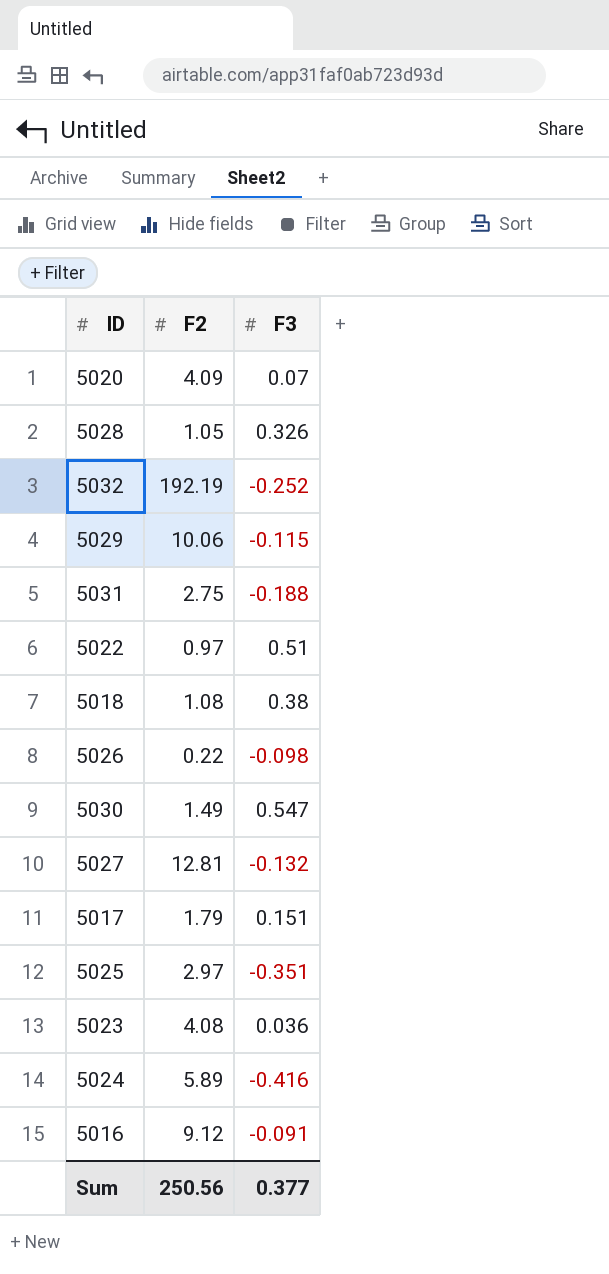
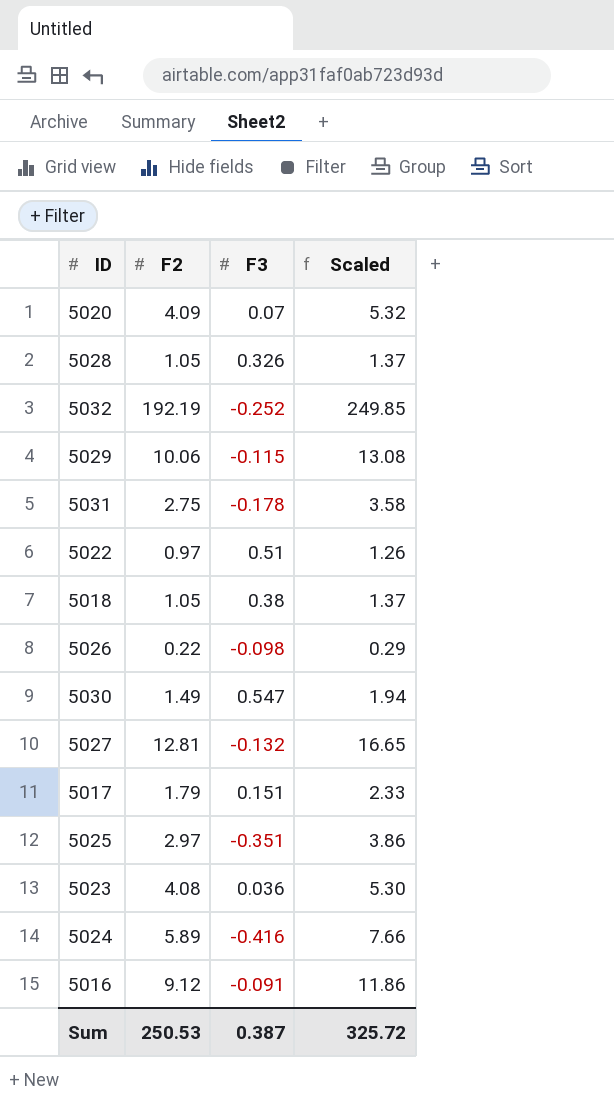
column Scaled | formula: none -> [F2] * 1.3
5031 | F3: -0.188 -> -0.178
5018 | F2: 1.08 -> 1.05
Sum | F2: 250.56 -> 250.53
Sum | F3: 0.377 -> 0.387

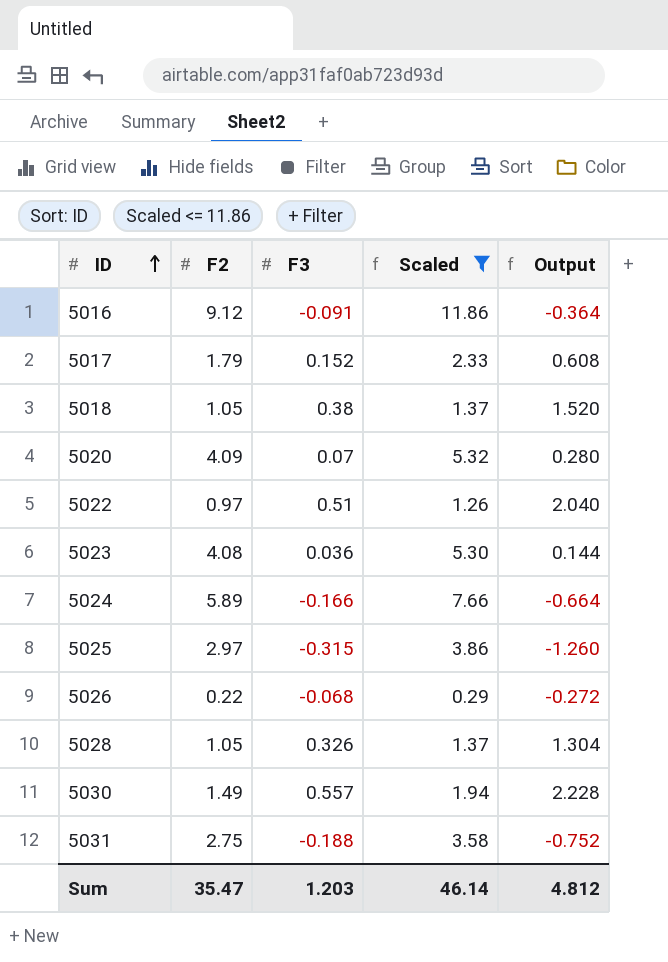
filter: none -> Scaled <= 11.86
row order: none -> ID ascending
column Output | formula: none -> [F3] * 4
5017 | F3: 0.151 -> 0.152
5024 | F3: -0.416 -> -0.166
5025 | F3: -0.351 -> -0.315
5026 | F3: -0.098 -> -0.068
5030 | F3: 0.547 -> 0.557
5031 | F3: -0.178 -> -0.188
Sum | F2: 250.53 -> 35.47
Sum | F3: 0.387 -> 1.203
Sum | Scaled: 325.72 -> 46.14

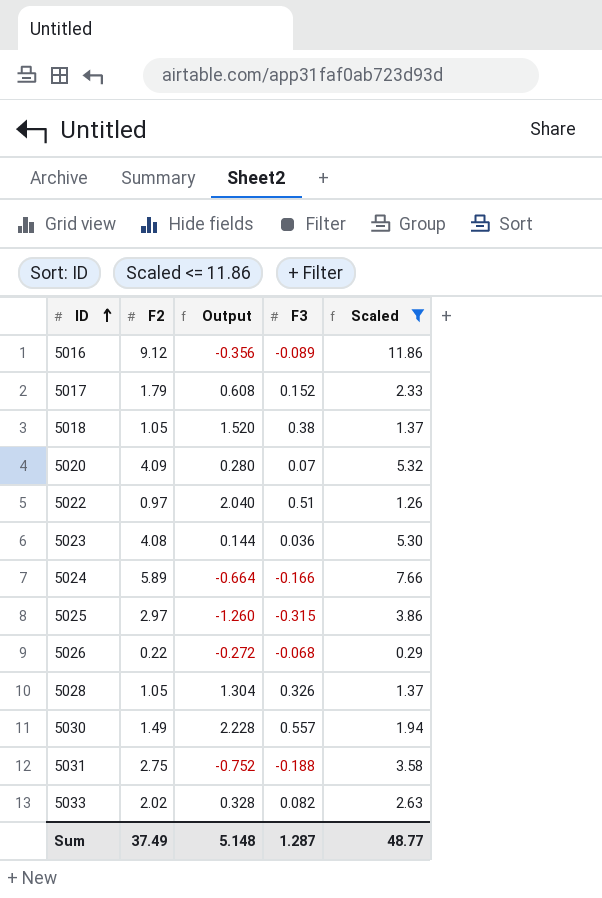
column Output | position: 5 -> 3
5016 | Output: -0.364 -> -0.356
5016 | F3: -0.091 -> -0.089
row 5033: none -> 2.02 | 0.328 | 0.082 | 2.63
Sum | F2: 35.47 -> 37.49
Sum | Output: 4.812 -> 5.148
Sum | F3: 1.203 -> 1.287
Sum | Scaled: 46.14 -> 48.77

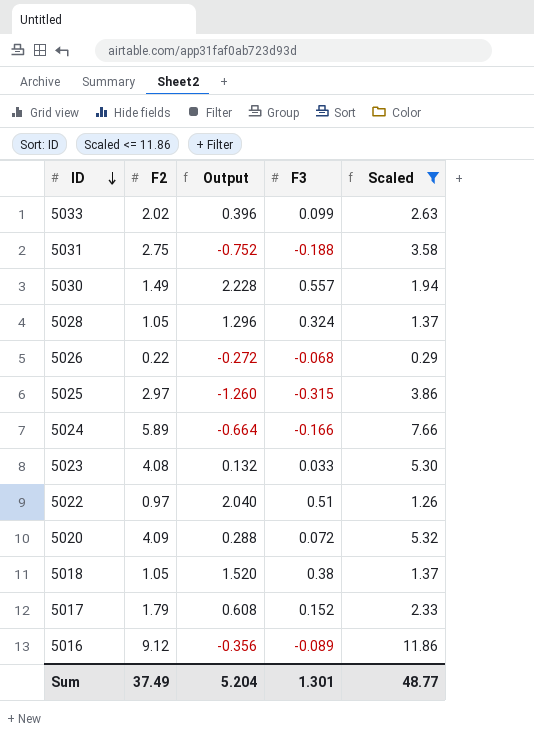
row order: ID ascending -> ID descending
5033 | Output: 0.328 -> 0.396
5033 | F3: 0.082 -> 0.099
5028 | Output: 1.304 -> 1.296
5028 | F3: 0.326 -> 0.324
5023 | Output: 0.144 -> 0.132
5023 | F3: 0.036 -> 0.033
5020 | Output: 0.280 -> 0.288
5020 | F3: 0.07 -> 0.072
Sum | Output: 5.148 -> 5.204
Sum | F3: 1.287 -> 1.301

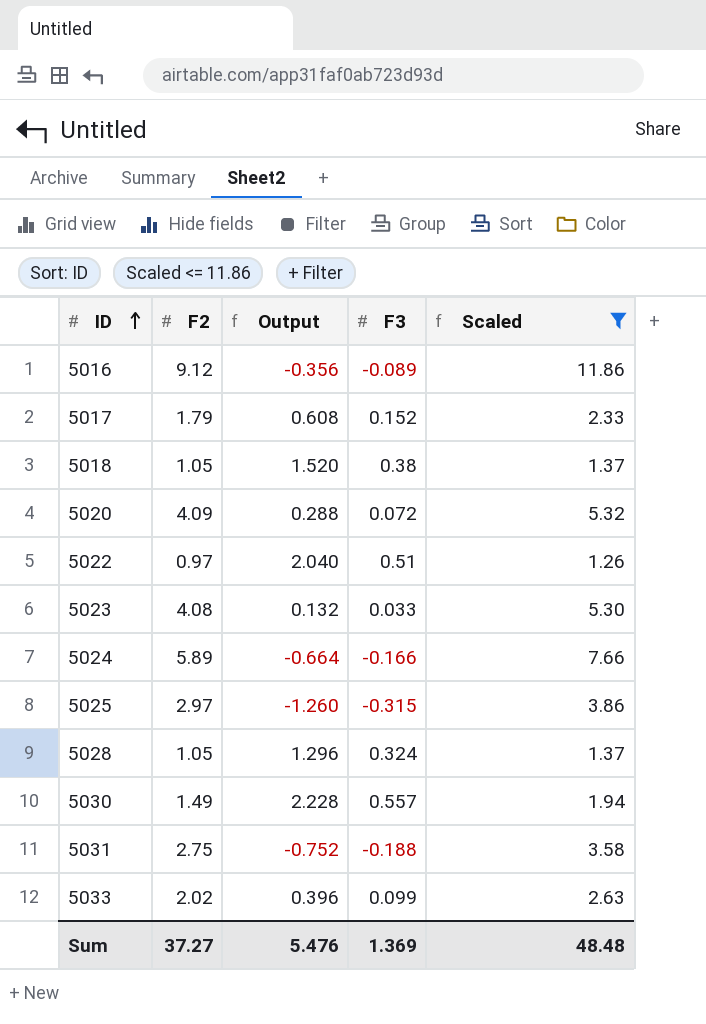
row order: ID descending -> ID ascending
row 5026: 0.22 | -0.272 | -0.068 | 0.29 -> none
Sum | F2: 37.49 -> 37.27
Sum | Output: 5.204 -> 5.476
Sum | F3: 1.301 -> 1.369
Sum | Scaled: 48.77 -> 48.48

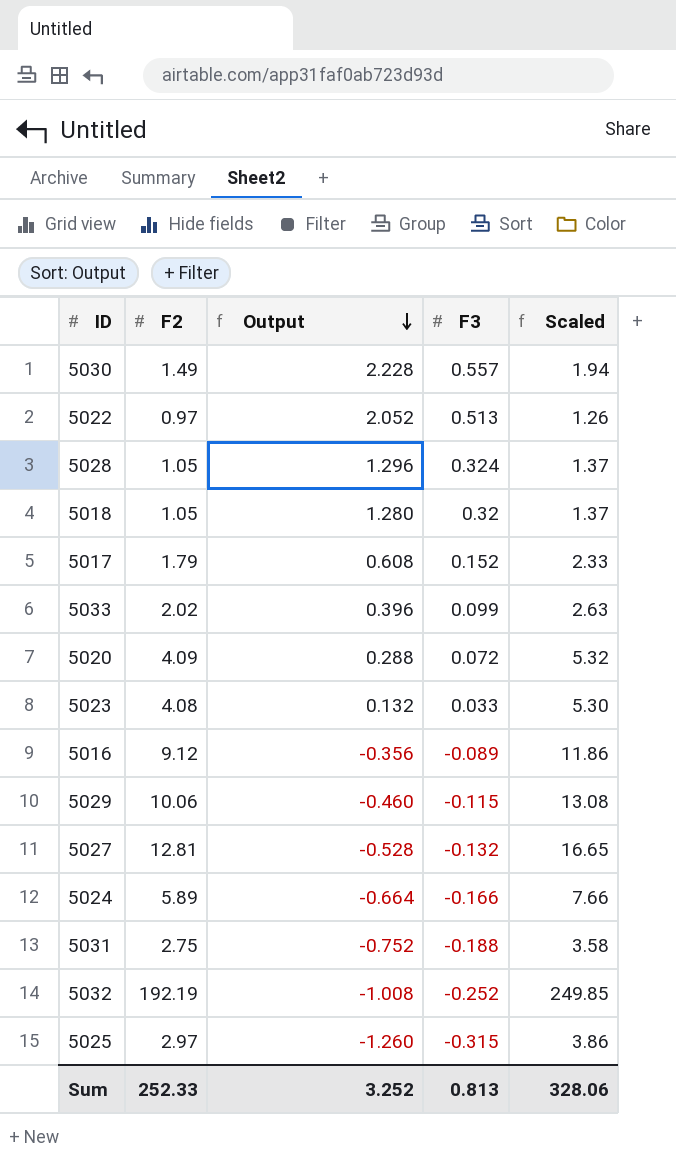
filter: Scaled <= 11.86 -> none
row order: ID ascending -> Output descending
5022 | Output: 2.040 -> 2.052
5022 | F3: 0.51 -> 0.513
5018 | Output: 1.520 -> 1.280
5018 | F3: 0.38 -> 0.32
Sum | F2: 37.27 -> 252.33
Sum | Output: 5.476 -> 3.252
Sum | F3: 1.369 -> 0.813
Sum | Scaled: 48.48 -> 328.06

